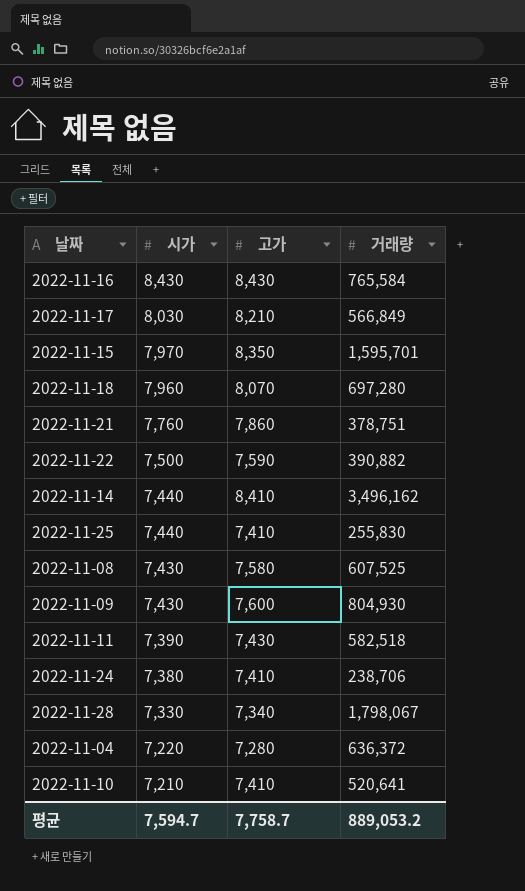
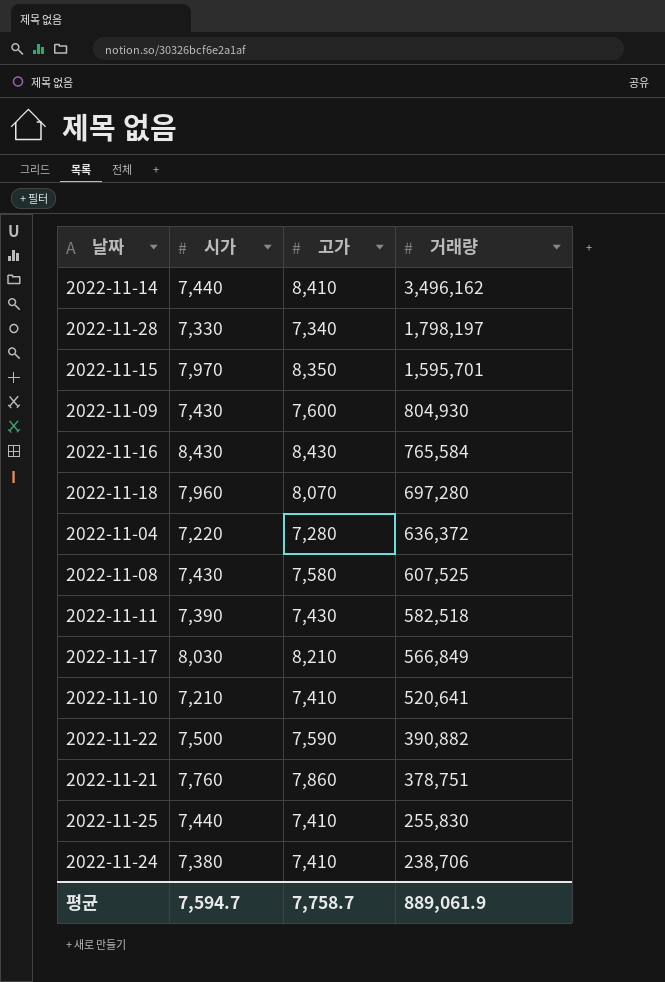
row order: 시가 descending -> 거래량 descending
2022-11-28 | 거래량: 1,798,067 -> 1,798,197
평균 | 거래량: 889,053.2 -> 889,061.9

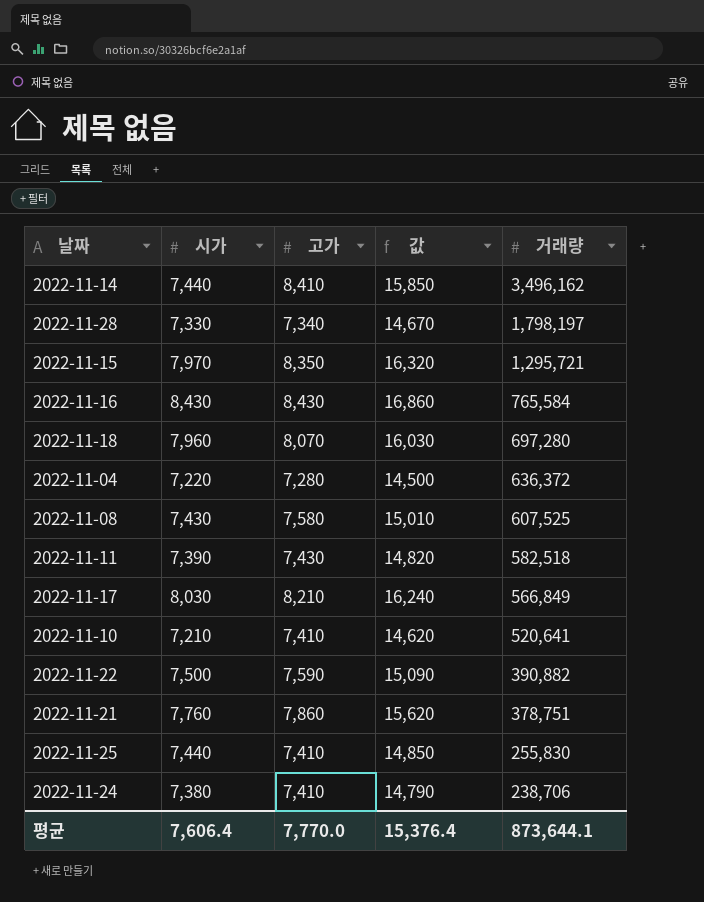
column 값 | formula: none -> [시가] + [고가]
row 2022-11-09: 7,430 | 7,600 | 804,930 -> none
2022-11-15 | 거래량: 1,595,701 -> 1,295,721
평균 | 시가: 7,594.7 -> 7,606.4
평균 | 고가: 7,758.7 -> 7,770.0
평균 | 거래량: 889,061.9 -> 873,644.1

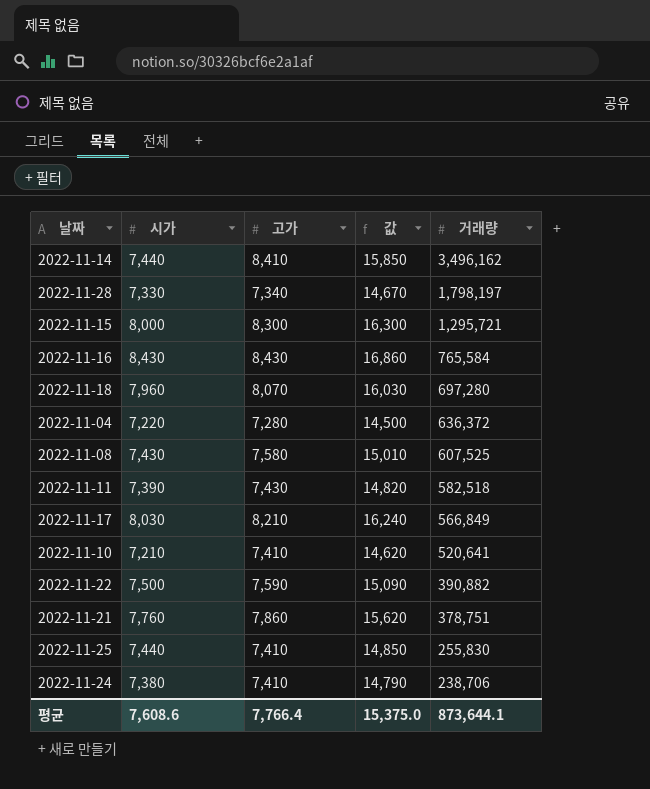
2022-11-15 | 시가: 7,970 -> 8,000
2022-11-15 | 고가: 8,350 -> 8,300
2022-11-15 | 값: 16,320 -> 16,300
평균 | 시가: 7,606.4 -> 7,608.6
평균 | 고가: 7,770.0 -> 7,766.4
평균 | 값: 15,376.4 -> 15,375.0

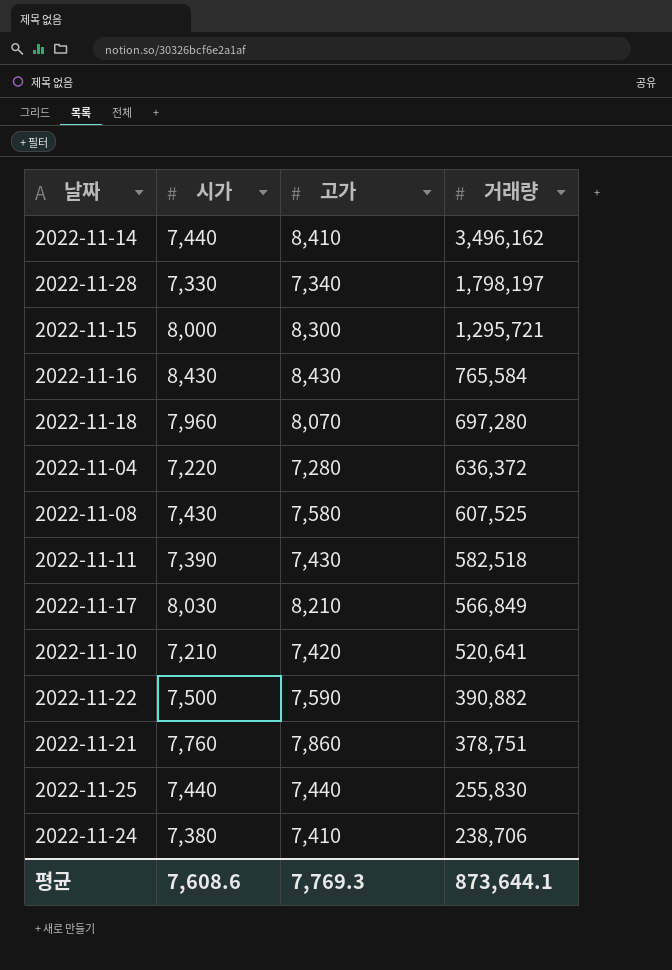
column 값 | formula: [시가] + [고가] -> none
2022-11-10 | 고가: 7,410 -> 7,420
2022-11-25 | 고가: 7,410 -> 7,440
평균 | 고가: 7,766.4 -> 7,769.3

